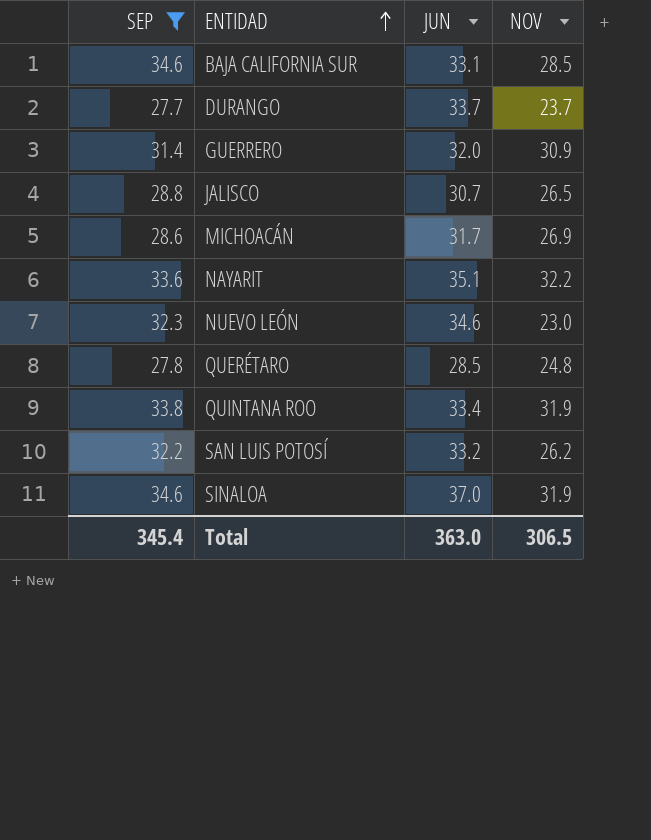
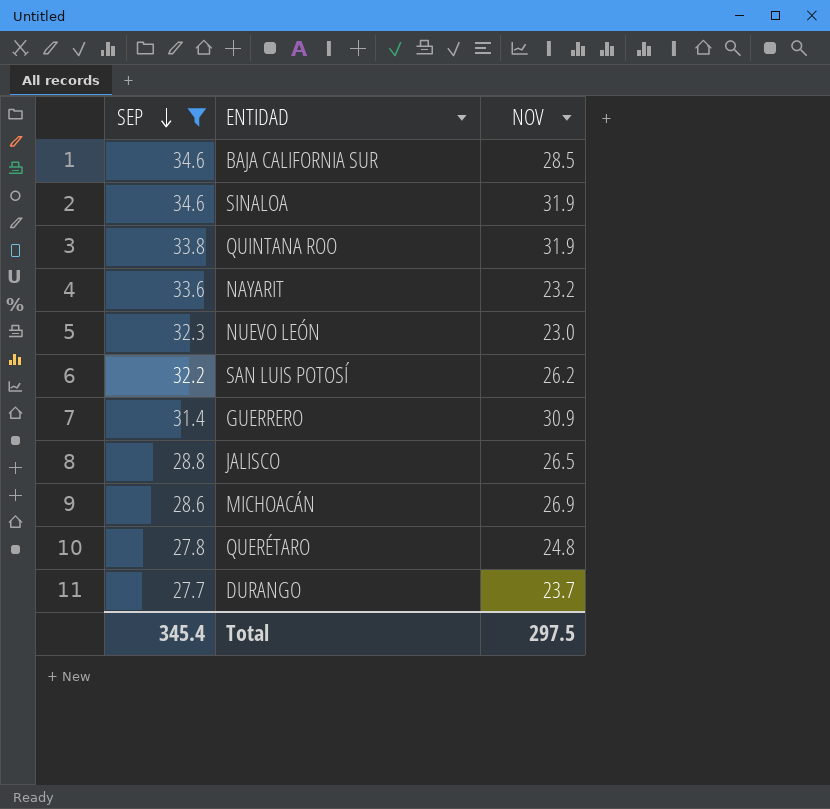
row order: ENTIDAD ascending -> SEP descending
column JUN | position: 3 -> none
NAYARIT | NOV: 32.2 -> 23.2
Total | NOV: 306.5 -> 297.5

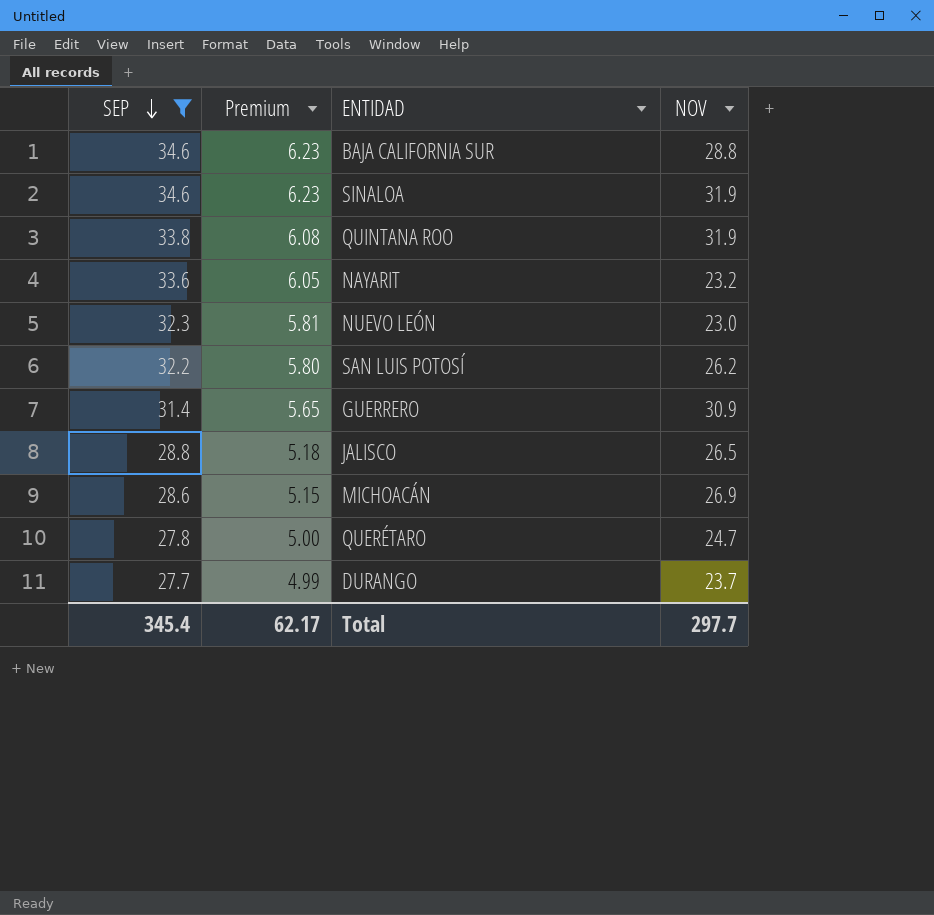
column Premium | formula: none -> [SEP] * 0.18
BAJA CALIFORNIA SUR | NOV: 28.5 -> 28.8
QUERÉTARO | NOV: 24.8 -> 24.7
Total | NOV: 297.5 -> 297.7

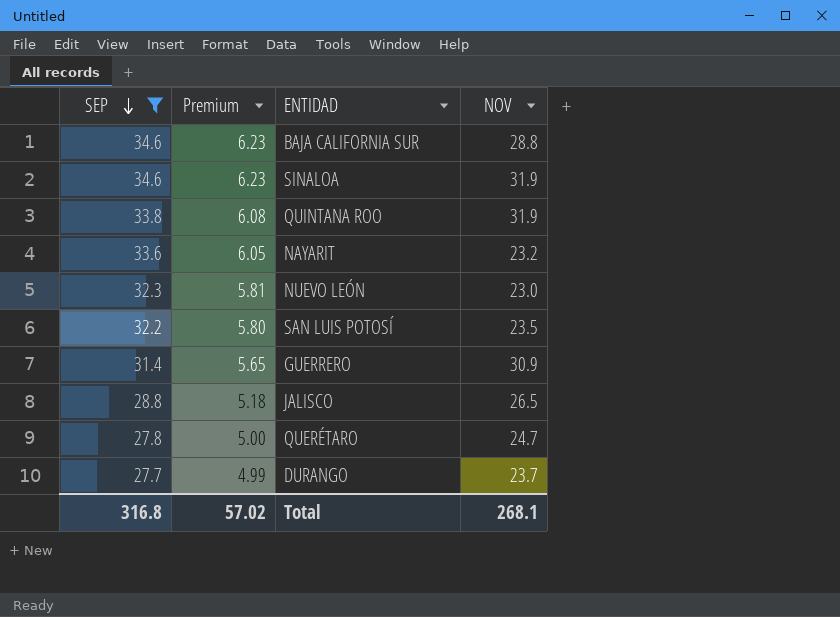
row MICHOACÁN: 28.6 | 5.15 | 26.9 -> none
SAN LUIS POTOSÍ | NOV: 26.2 -> 23.5
Total | SEP: 345.4 -> 316.8
Total | Premium: 62.17 -> 57.02
Total | NOV: 297.7 -> 268.1

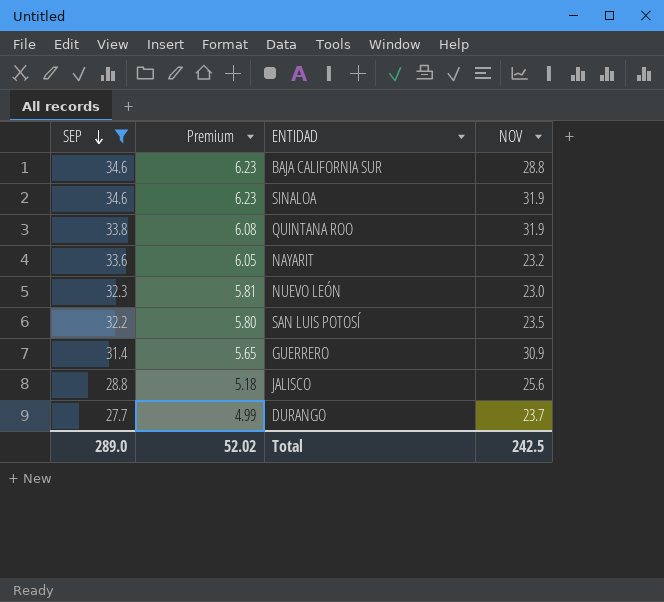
row QUERÉTARO: 27.8 | 5.00 | 24.7 -> none
JALISCO | NOV: 26.5 -> 25.6
Total | SEP: 316.8 -> 289.0
Total | Premium: 57.02 -> 52.02
Total | NOV: 268.1 -> 242.5

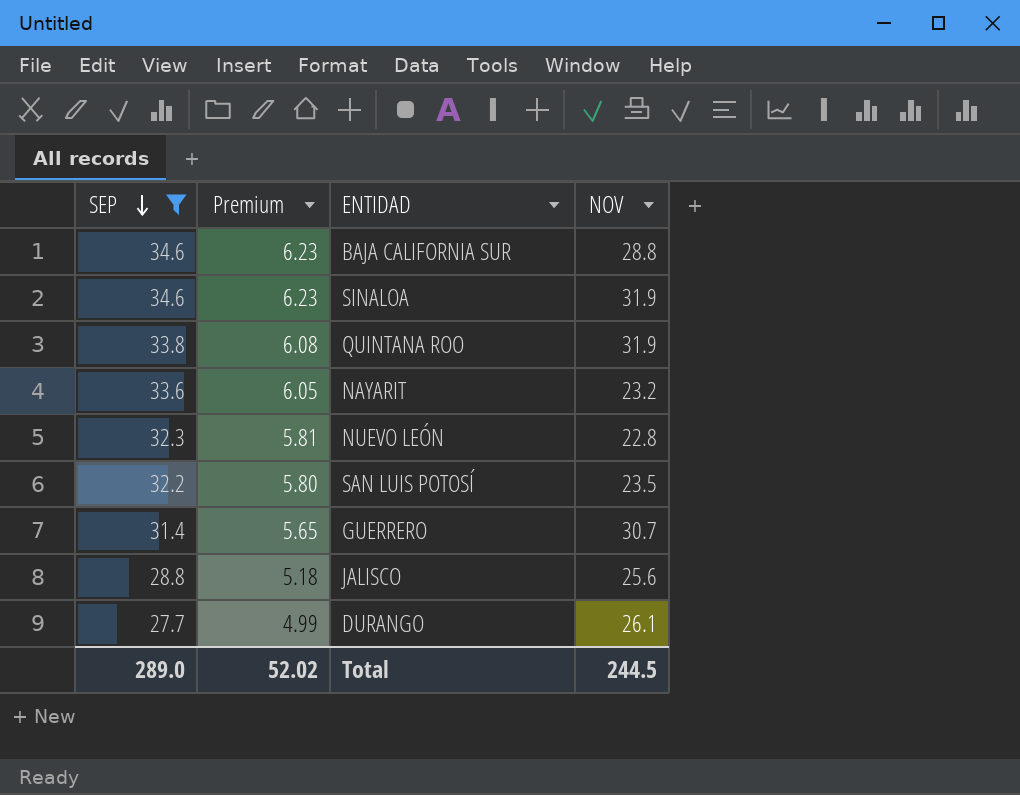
NUEVO LEÓN | NOV: 23.0 -> 22.8
GUERRERO | NOV: 30.9 -> 30.7
DURANGO | NOV: 23.7 -> 26.1
Total | NOV: 242.5 -> 244.5

